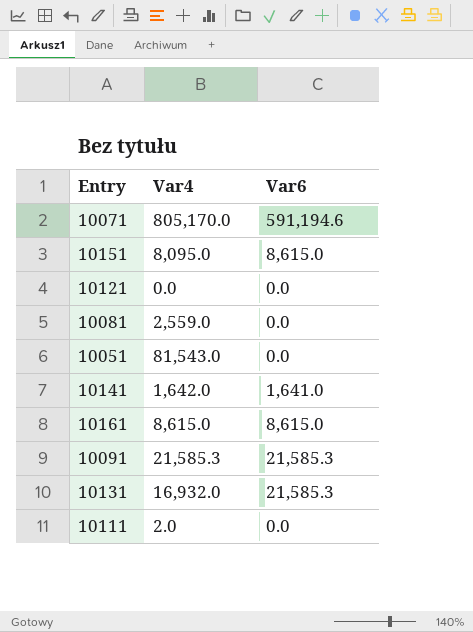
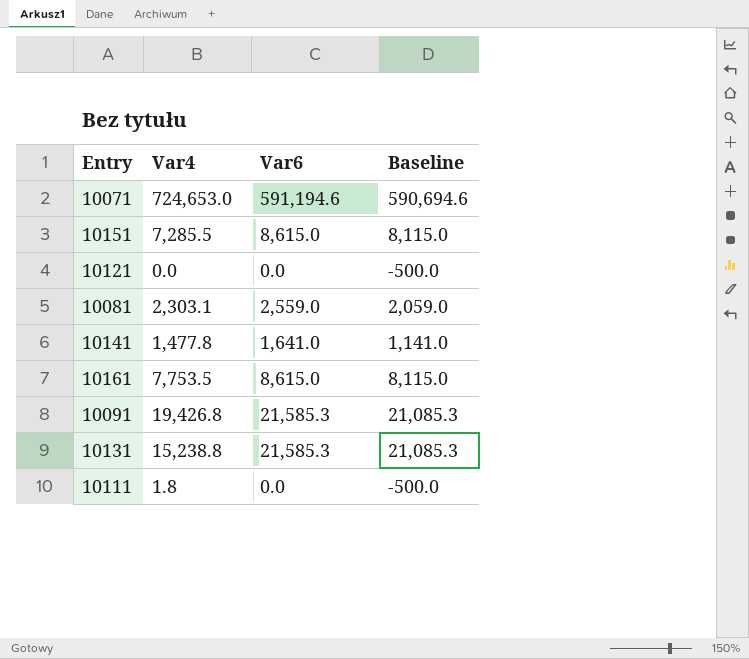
column Baseline | formula: none -> [Var6] - 500
row 10051: 81,543.0 | 0.0 -> none
10071 | Var4: 805,170.0 -> 724,653.0
10151 | Var4: 8,095.0 -> 7,285.5
10081 | Var4: 2,559.0 -> 2,303.1
10081 | Var6: 0.0 -> 2,559.0
10141 | Var4: 1,642.0 -> 1,477.8
10161 | Var4: 8,615.0 -> 7,753.5
10091 | Var4: 21,585.3 -> 19,426.8
10131 | Var4: 16,932.0 -> 15,238.8
10111 | Var4: 2.0 -> 1.8

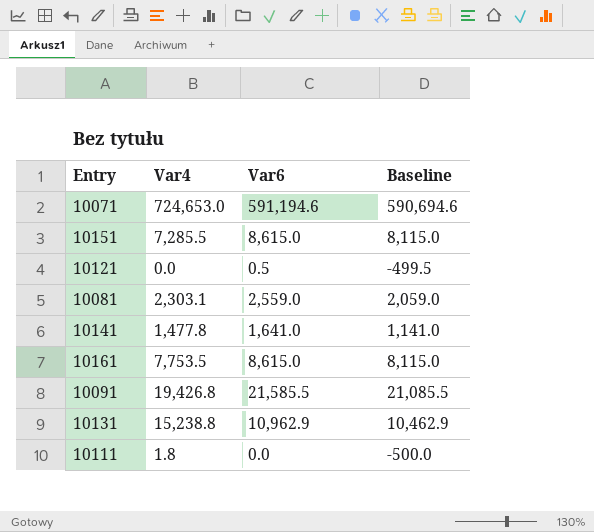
10121 | Var6: 0.0 -> 0.5
10121 | Baseline: -500.0 -> -499.5
10091 | Var6: 21,585.3 -> 21,585.5
10091 | Baseline: 21,085.3 -> 21,085.5
10131 | Var6: 21,585.3 -> 10,962.9
10131 | Baseline: 21,085.3 -> 10,462.9

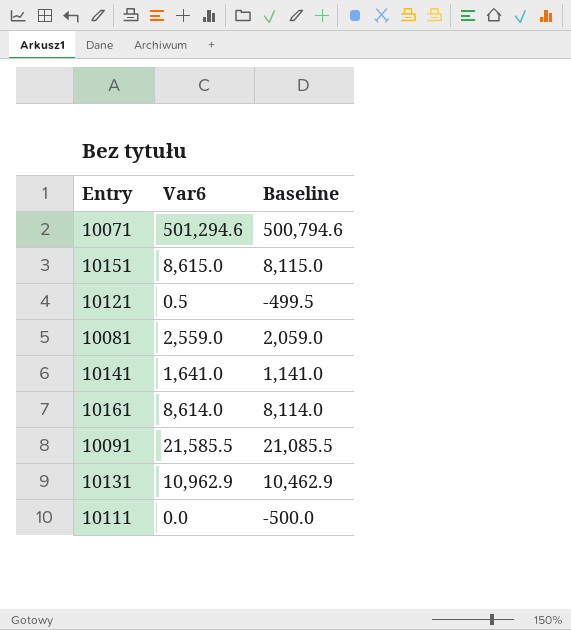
column Var4 | position: 2 -> none
10071 | Var6: 591,194.6 -> 501,294.6
10071 | Baseline: 590,694.6 -> 500,794.6
10161 | Var6: 8,615.0 -> 8,614.0
10161 | Baseline: 8,115.0 -> 8,114.0

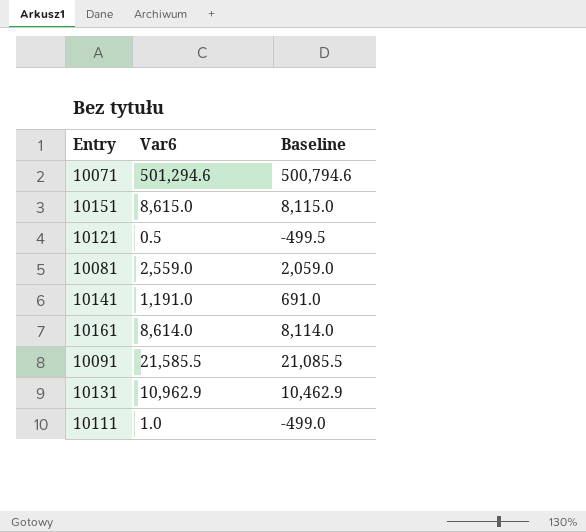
10141 | Var6: 1,641.0 -> 1,191.0
10141 | Baseline: 1,141.0 -> 691.0
10111 | Var6: 0.0 -> 1.0
10111 | Baseline: -500.0 -> -499.0

